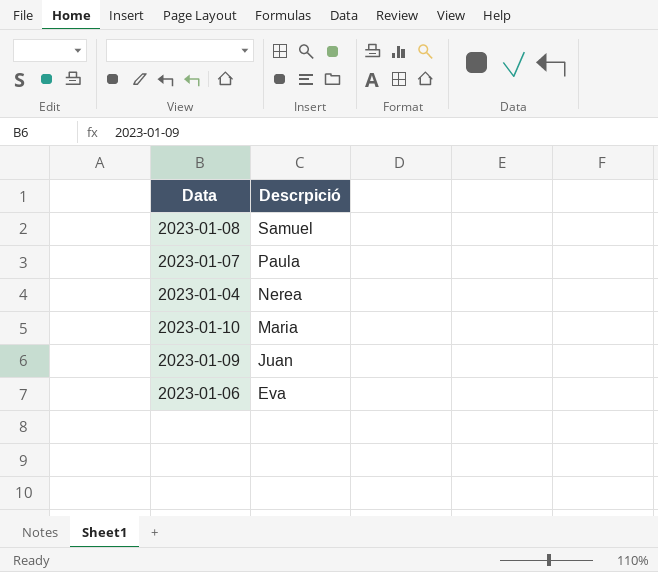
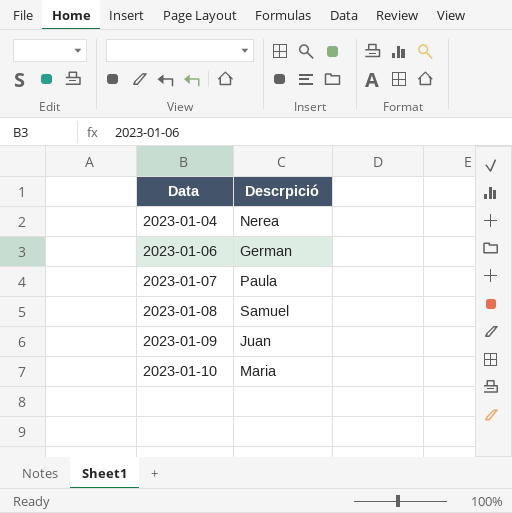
row order: Descrpició descending -> Data ascending
2023-01-06 | Descrpició: Eva -> German

